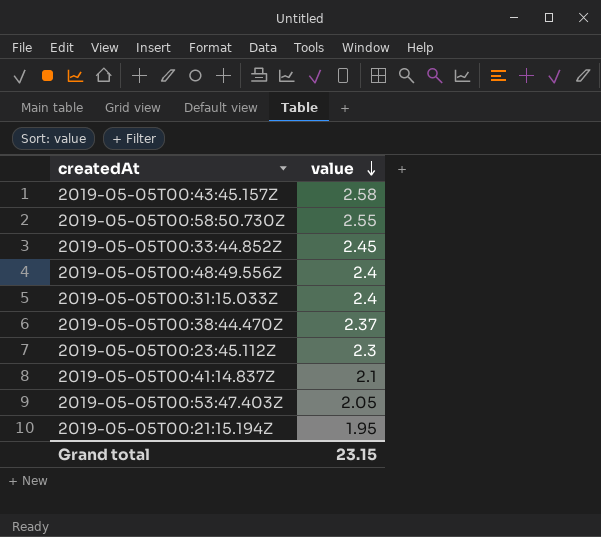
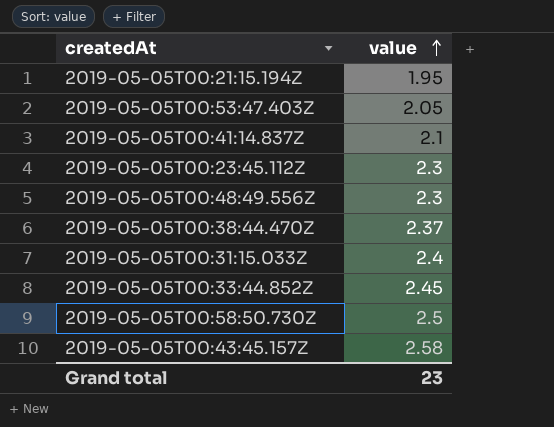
row order: value descending -> value ascending
2019-05-05T00:48:49.556Z | value: 2.4 -> 2.3
2019-05-05T00:58:50.730Z | value: 2.55 -> 2.5
Grand total | value: 23.15 -> 23

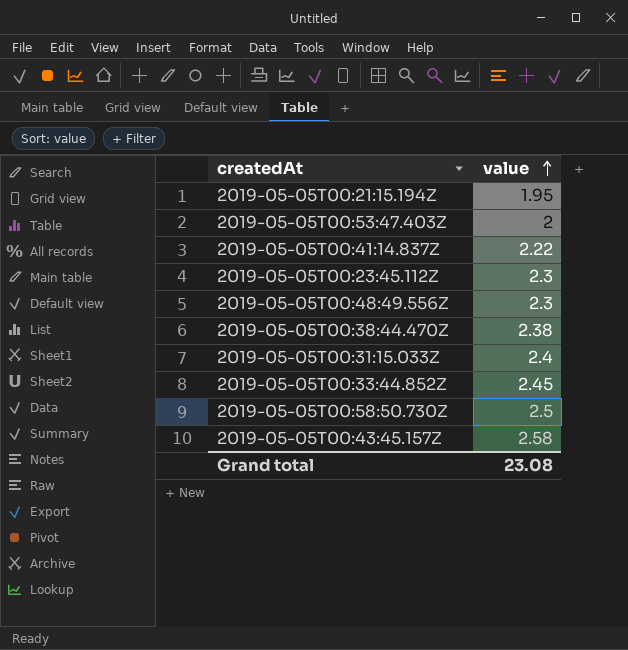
2019-05-05T00:53:47.403Z | value: 2.05 -> 2
2019-05-05T00:41:14.837Z | value: 2.1 -> 2.22
2019-05-05T00:38:44.470Z | value: 2.37 -> 2.38
Grand total | value: 23 -> 23.08

